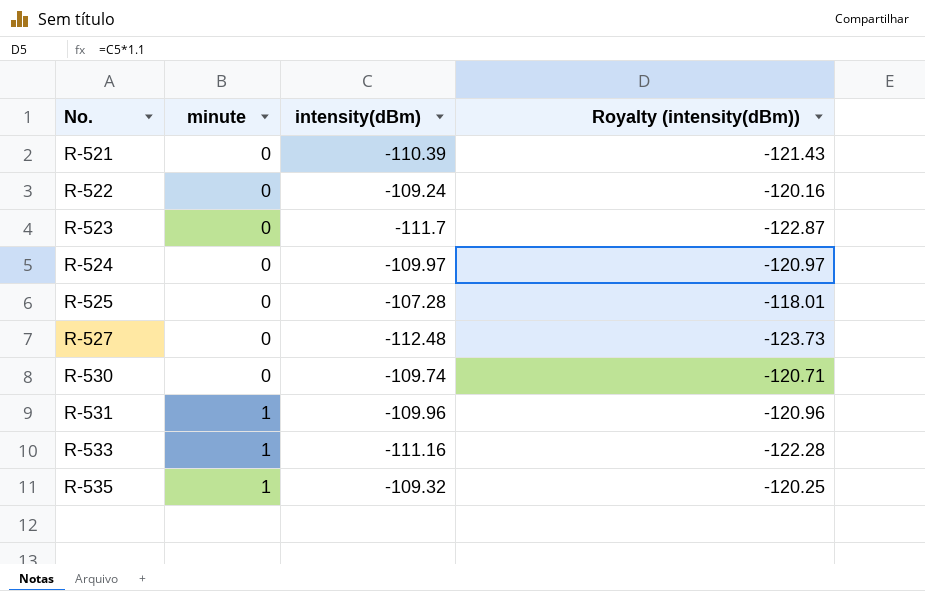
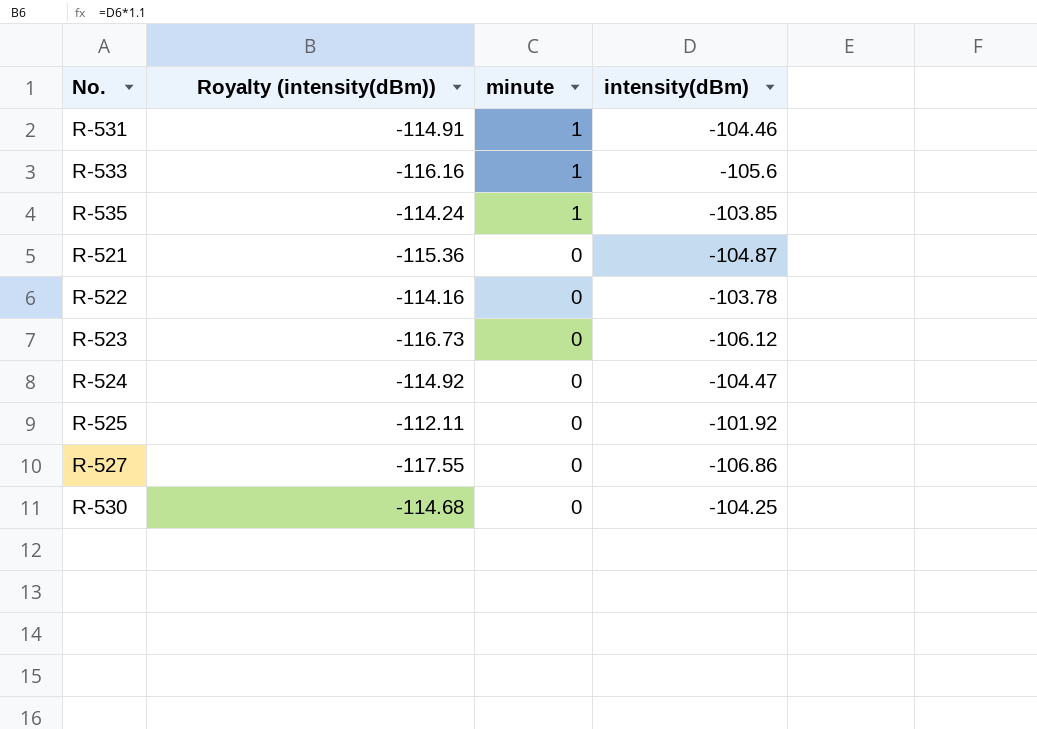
row order: No. ascending -> minute descending
column Royalty (intensity(dBm)) | position: 4 -> 2
R-531 | Royalty (intensity(dBm)): -120.96 -> -114.91
R-531 | intensity(dBm): -109.96 -> -104.46
R-533 | Royalty (intensity(dBm)): -122.28 -> -116.16
R-533 | intensity(dBm): -111.16 -> -105.6
R-535 | Royalty (intensity(dBm)): -120.25 -> -114.24
R-535 | intensity(dBm): -109.32 -> -103.85
R-521 | Royalty (intensity(dBm)): -121.43 -> -115.36
R-521 | intensity(dBm): -110.39 -> -104.87
R-522 | Royalty (intensity(dBm)): -120.16 -> -114.16
R-522 | intensity(dBm): -109.24 -> -103.78
R-523 | Royalty (intensity(dBm)): -122.87 -> -116.73
R-523 | intensity(dBm): -111.7 -> -106.12
R-524 | Royalty (intensity(dBm)): -120.97 -> -114.92
R-524 | intensity(dBm): -109.97 -> -104.47
R-525 | Royalty (intensity(dBm)): -118.01 -> -112.11
R-525 | intensity(dBm): -107.28 -> -101.92
R-527 | Royalty (intensity(dBm)): -123.73 -> -117.55
R-527 | intensity(dBm): -112.48 -> -106.86
R-530 | Royalty (intensity(dBm)): -120.71 -> -114.68
R-530 | intensity(dBm): -109.74 -> -104.25

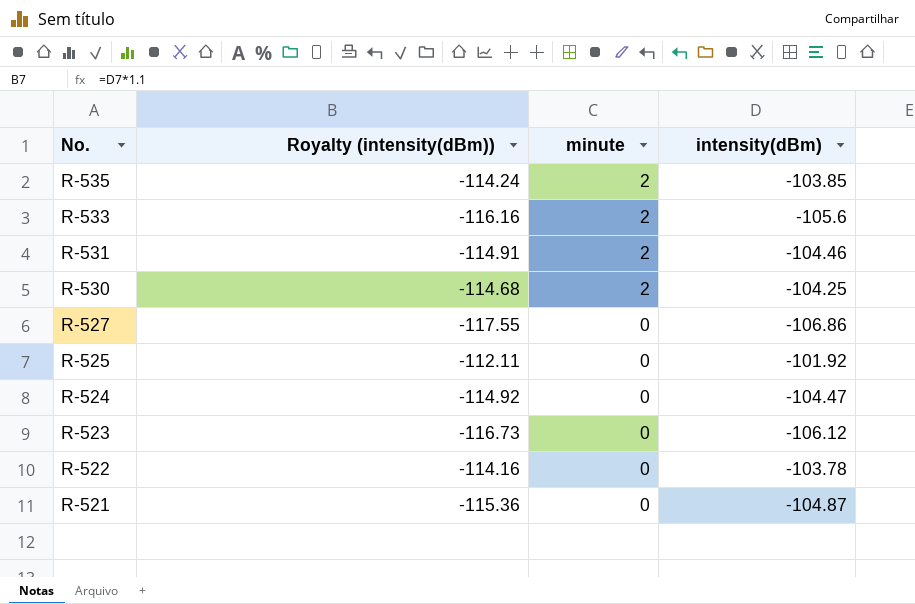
row order: minute descending -> No. descending
R-535 | minute: 1 -> 2
R-533 | minute: 1 -> 2
R-531 | minute: 1 -> 2
R-530 | minute: 0 -> 2

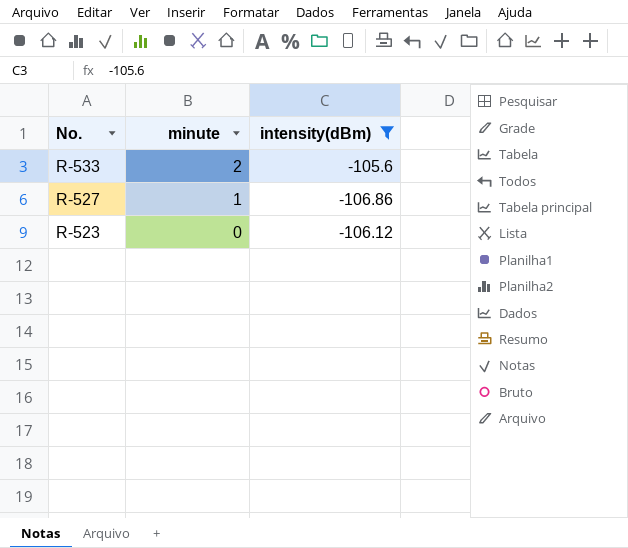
filter: none -> intensity(dBm) <= -105.6
column Royalty (intensity(dBm)) | formula: [intensity(dBm)] * 1.1 -> none
R-527 | minute: 0 -> 1

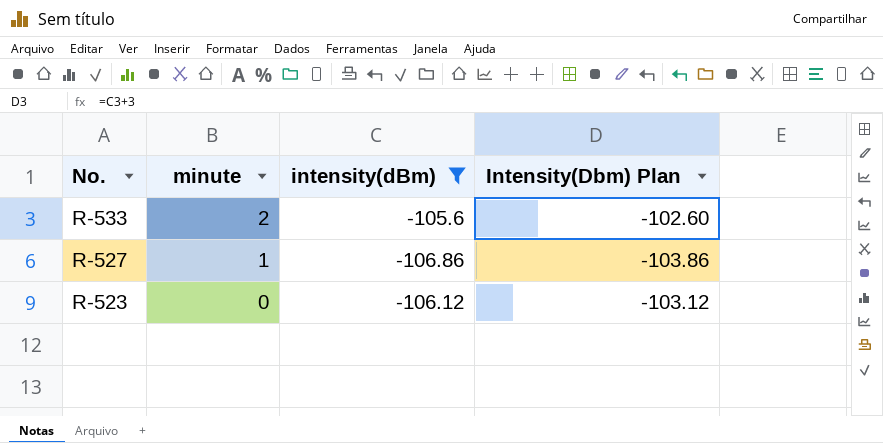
column Intensity(Dbm) Plan | formula: none -> [intensity(dBm)] + 3

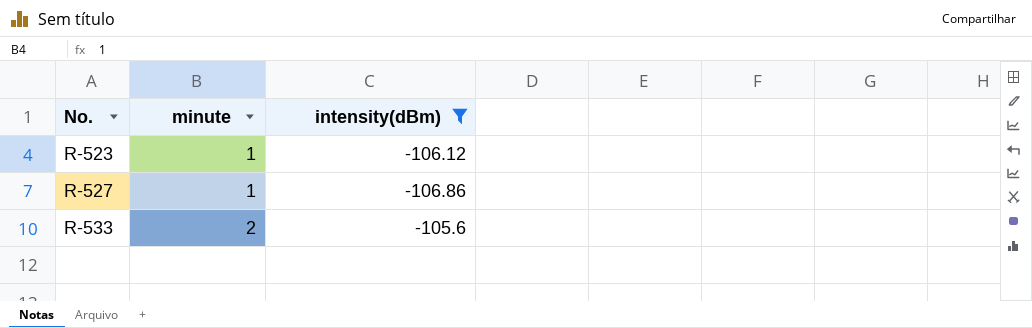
row order: No. descending -> No. ascending
column Intensity(Dbm) Plan | formula: [intensity(dBm)] + 3 -> none
R-523 | minute: 0 -> 1

